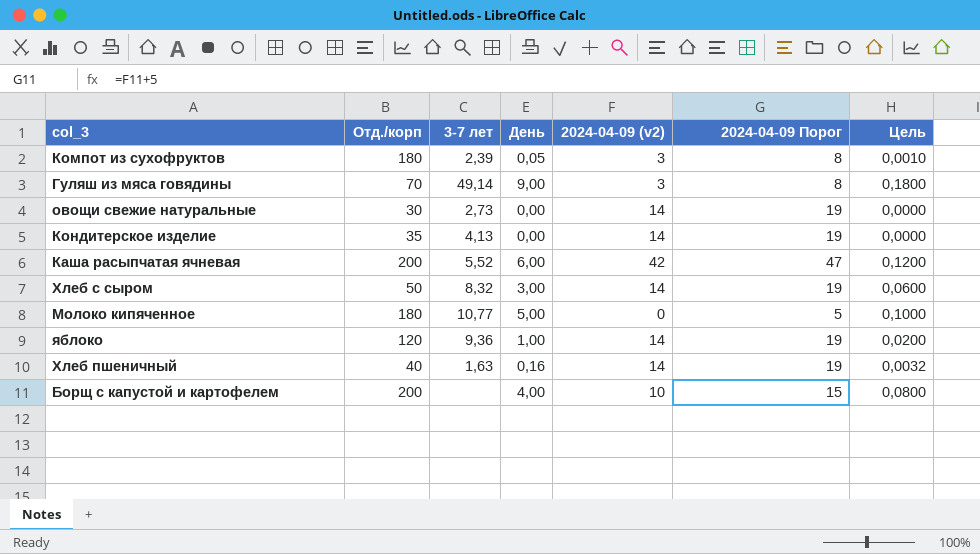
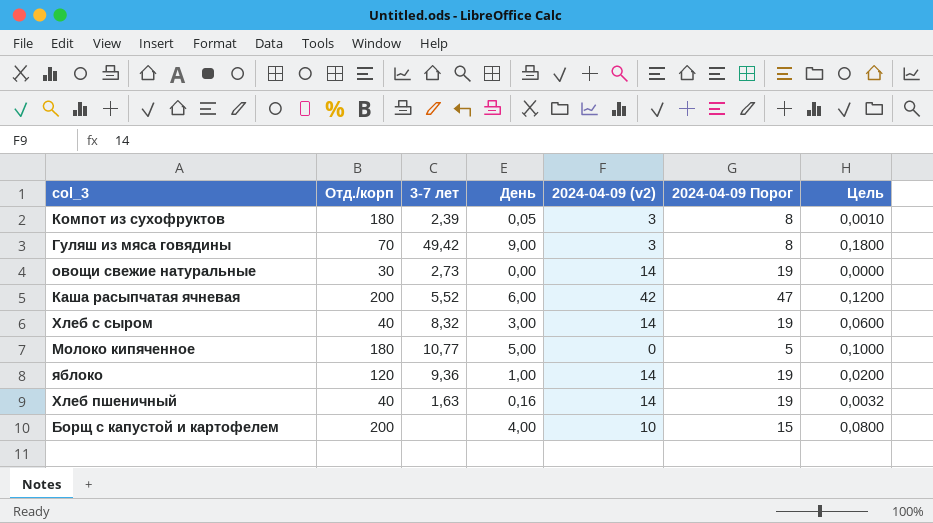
row Кондитерское изделие: 35 | 4,13 | 0,00 | 14 | 19 | 0,0000 -> none
Гуляш из мяса говядины | 3-7 лет: 49,14 -> 49,42
Хлеб с сыром | Отд./корп: 50 -> 40

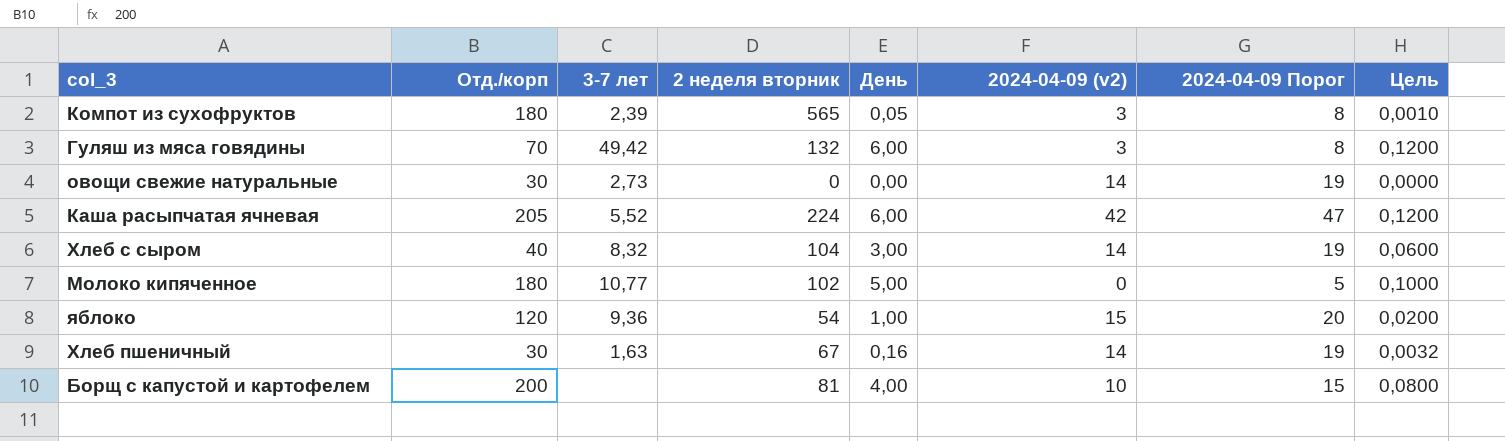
column 2 неделя вторник | position: none -> 4
Гуляш из мяса говядины | День: 9,00 -> 6,00
Гуляш из мяса говядины | Цель: 0,1800 -> 0,1200
Каша расыпчатая ячневая | Отд./корп: 200 -> 205
яблоко | 2024-04-09 (v2): 14 -> 15
яблоко | 2024-04-09 Порог: 19 -> 20
Хлеб пшеничный | Отд./корп: 40 -> 30

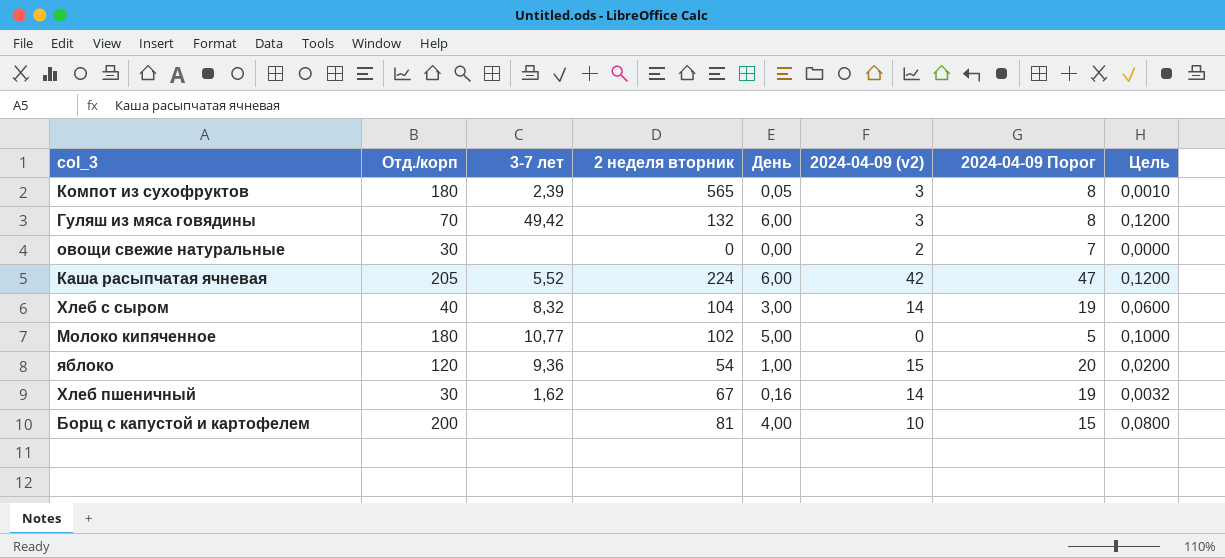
овощи свежие натуральные | 3-7 лет: 2,73 -> none
овощи свежие натуральные | 2024-04-09 (v2): 14 -> 2
овощи свежие натуральные | 2024-04-09 Порог: 19 -> 7
Хлеб пшеничный | 3-7 лет: 1,63 -> 1,62

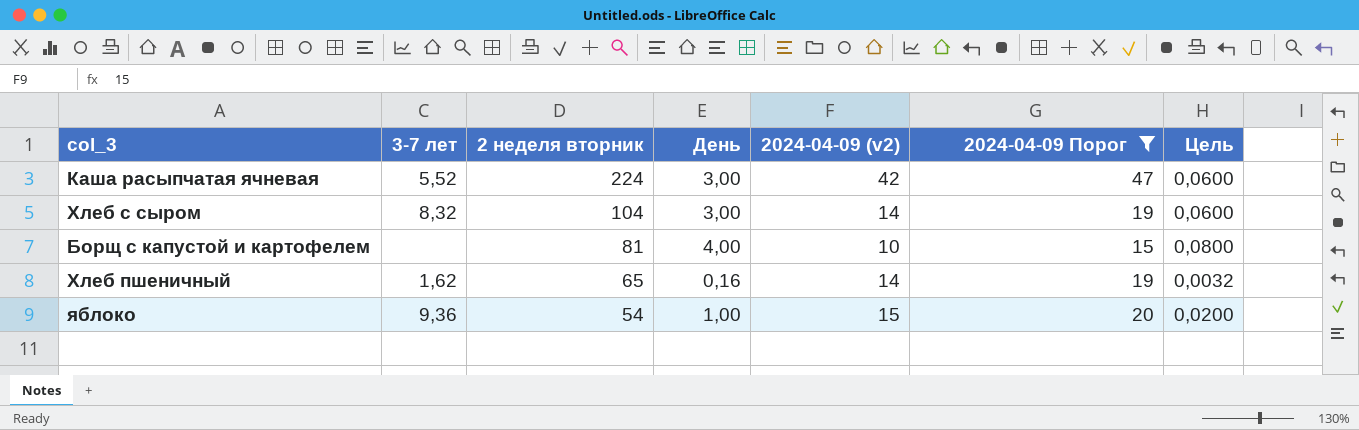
filter: none -> 2024-04-09 Порог >= 15
row order: none -> 2 неделя вторник descending
column Отд./корп | position: 2 -> none
Каша расыпчатая ячневая | День: 6,00 -> 3,00
Каша расыпчатая ячневая | Цель: 0,1200 -> 0,0600
Хлеб пшеничный | 2 неделя вторник: 67 -> 65

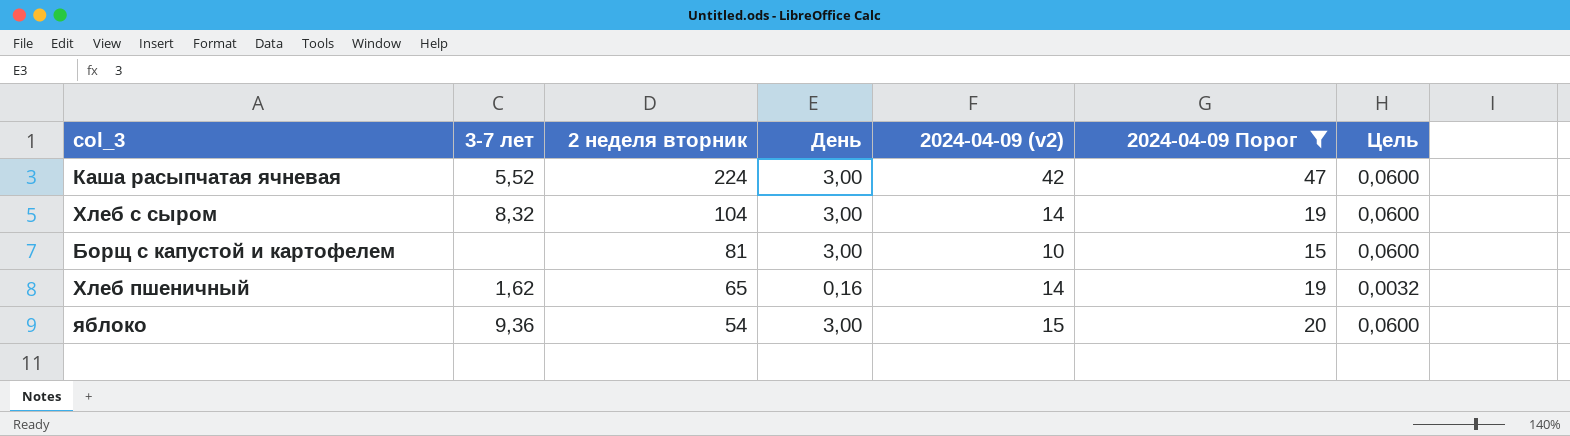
Борщ с капустой и картофелем | День: 4,00 -> 3,00
Борщ с капустой и картофелем | Цель: 0,0800 -> 0,0600
яблоко | День: 1,00 -> 3,00
яблоко | Цель: 0,0200 -> 0,0600

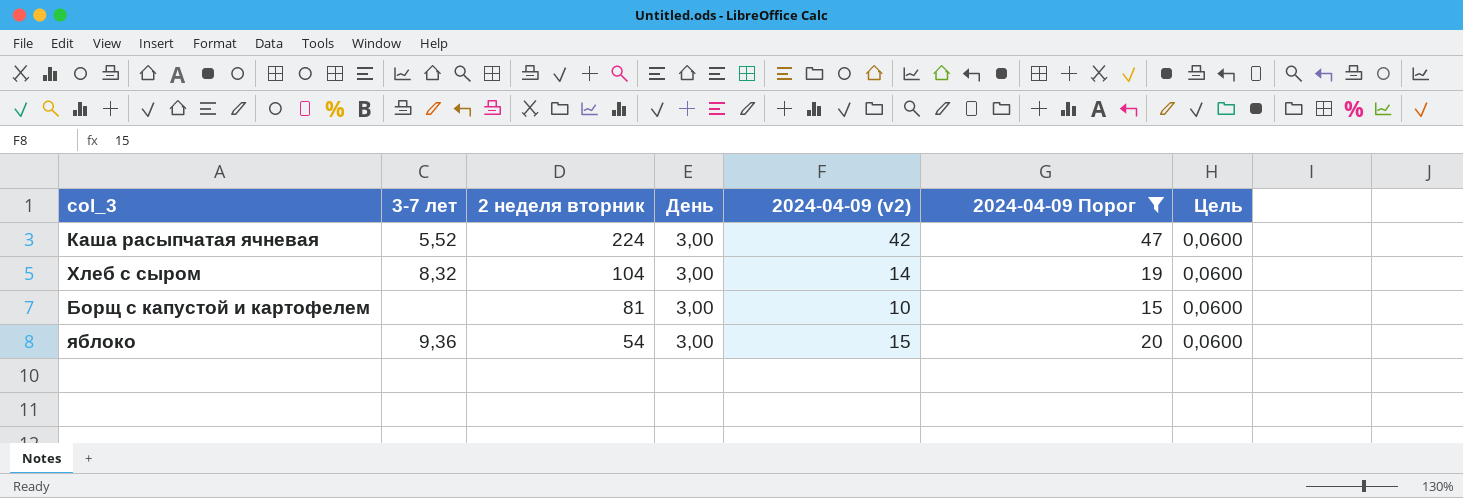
row Хлеб пшеничный: 1,62 | 65 | 0,16 | 14 | 19 | 0,0032 -> none

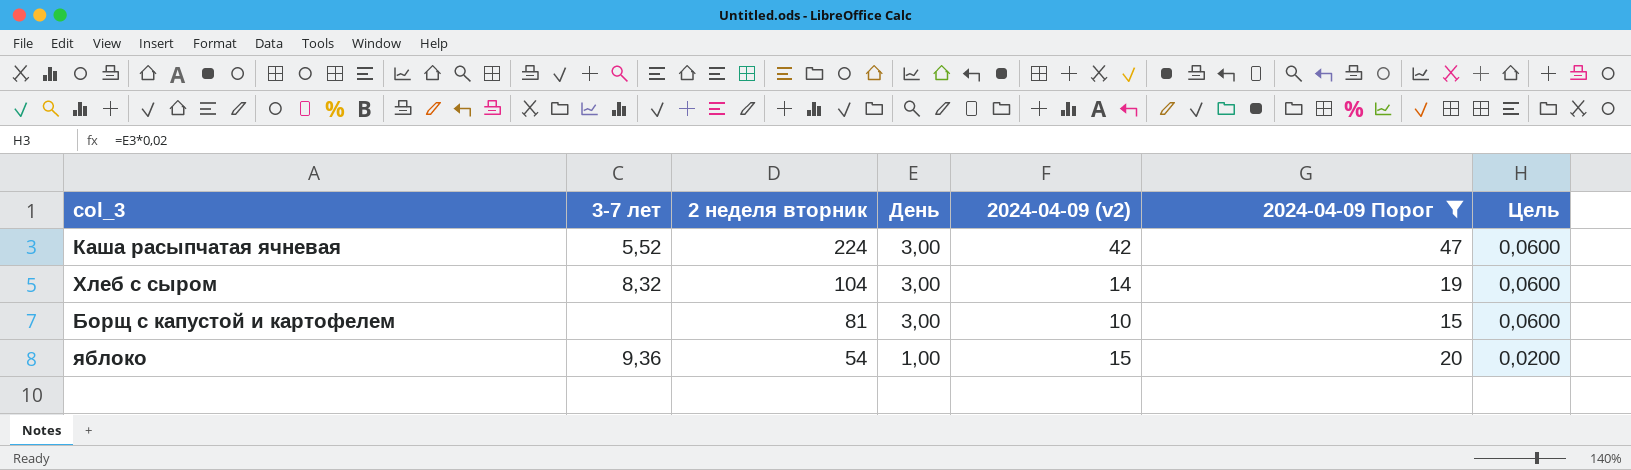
яблоко | День: 3,00 -> 1,00
яблоко | Цель: 0,0600 -> 0,0200

